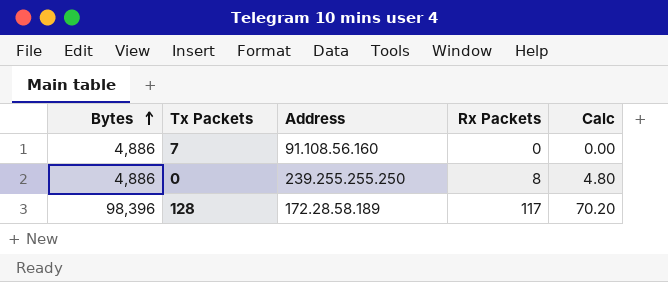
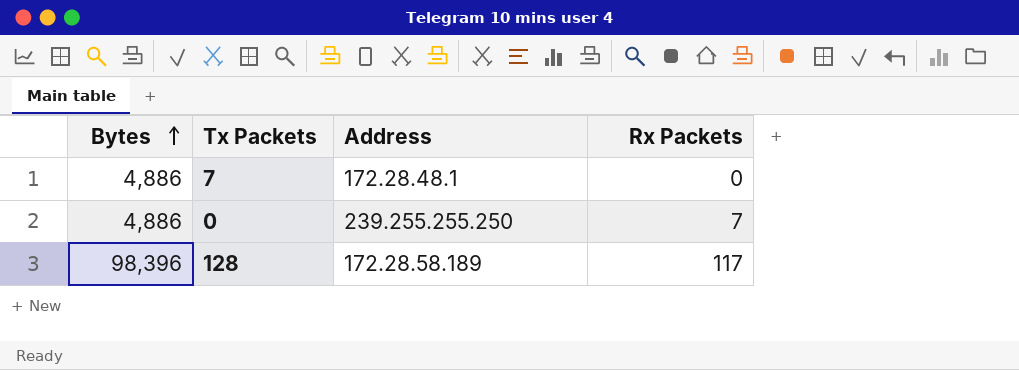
column Calc | formula: [Rx Packets] * 0.6 -> none
7 | Address: 91.108.56.160 -> 172.28.48.1
0 | Rx Packets: 8 -> 7

